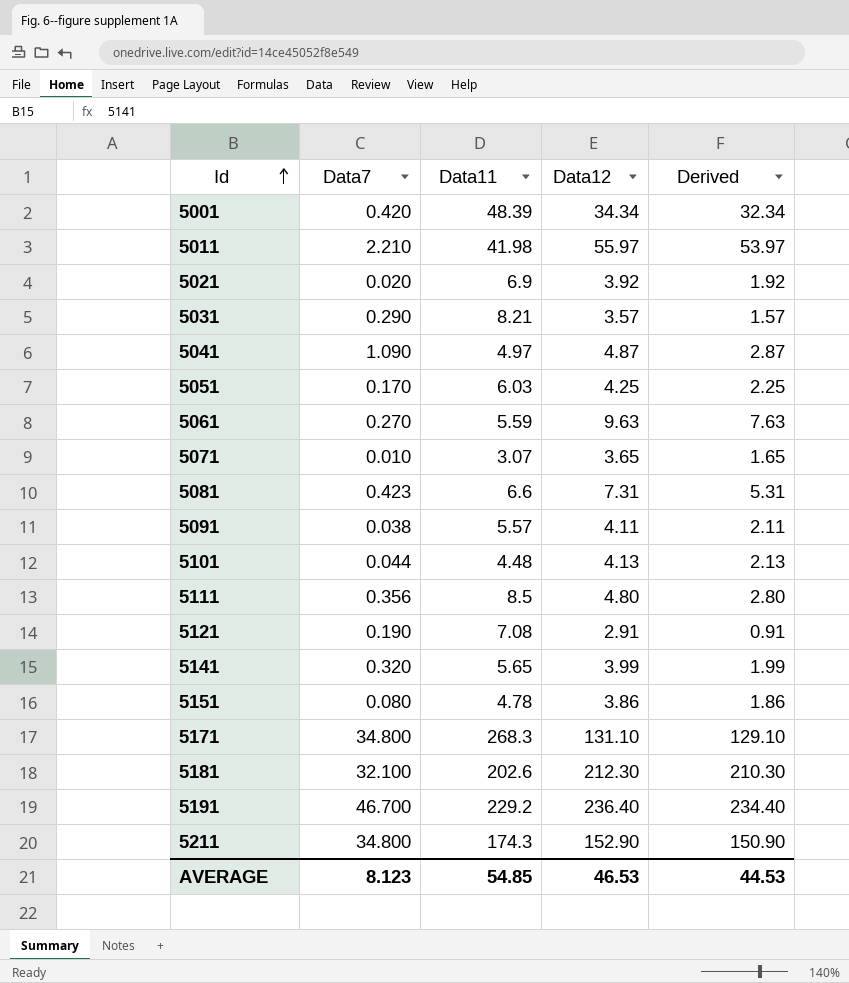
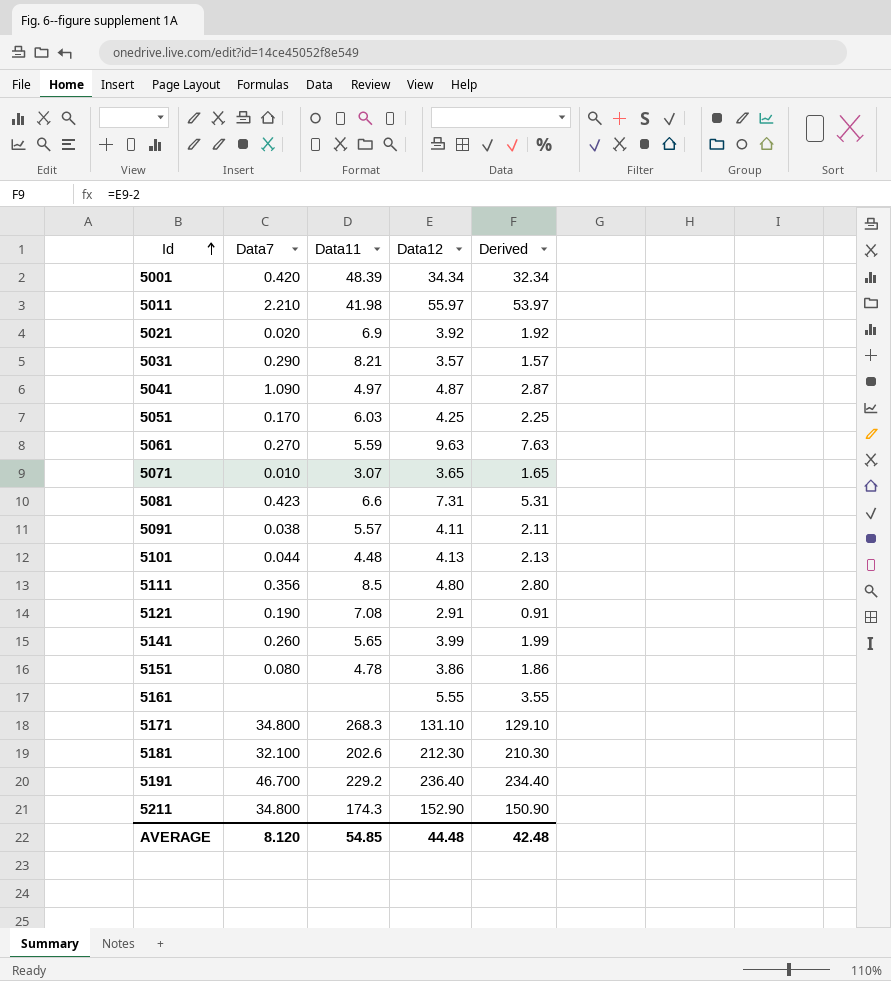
5141 | Data7: 0.320 -> 0.260
row 5161: none -> none | none | 5.55 | 3.55
AVERAGE | Data7: 8.123 -> 8.120
AVERAGE | Data12: 46.53 -> 44.48
AVERAGE | Derived: 44.53 -> 42.48

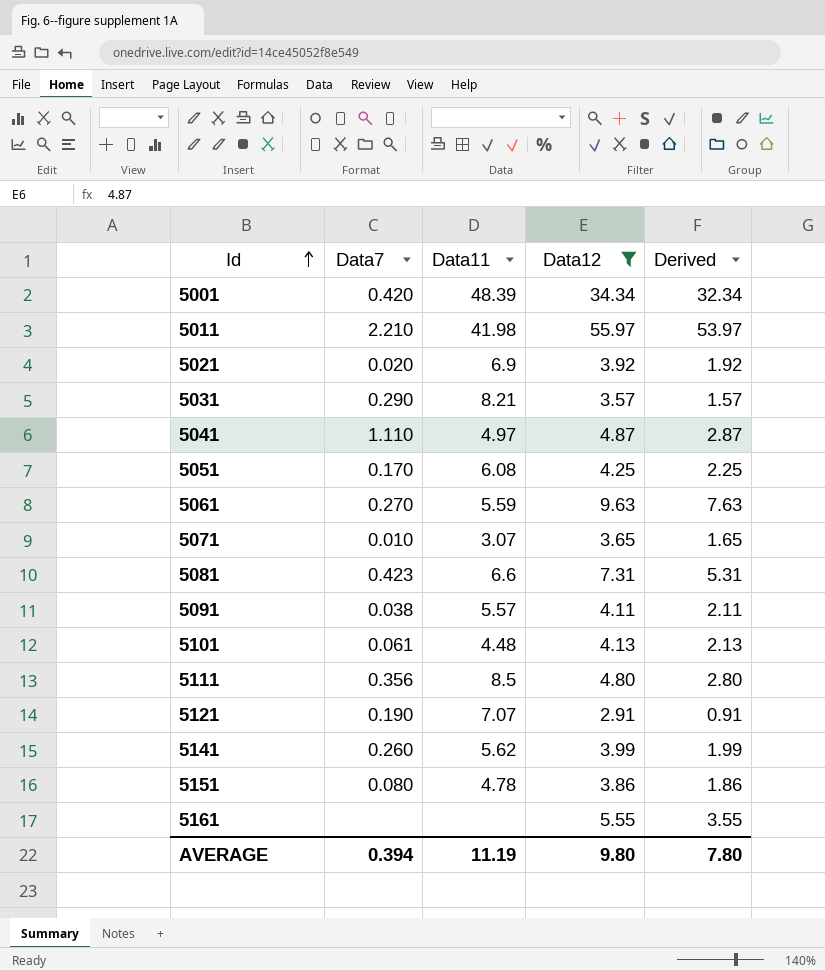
filter: none -> Data12 <= 55.97
5041 | Data7: 1.090 -> 1.110
5051 | Data11: 6.03 -> 6.08
5101 | Data7: 0.044 -> 0.061
5121 | Data11: 7.08 -> 7.07
5141 | Data11: 5.65 -> 5.62
AVERAGE | Data7: 8.120 -> 0.394
AVERAGE | Data11: 54.85 -> 11.19
AVERAGE | Data12: 44.48 -> 9.80
AVERAGE | Derived: 42.48 -> 7.80

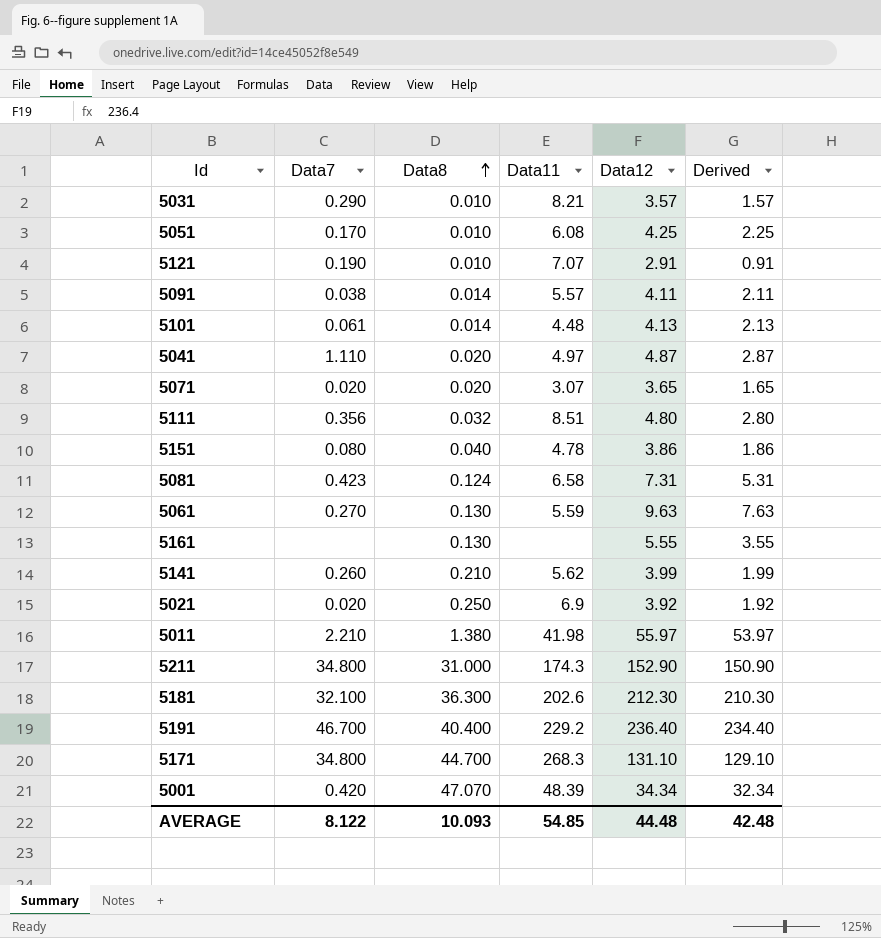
filter: Data12 <= 55.97 -> none
row order: Id ascending -> Data8 ascending
column Data8 | position: none -> 3
5071 | Data7: 0.010 -> 0.020
5111 | Data11: 8.5 -> 8.51
5081 | Data11: 6.6 -> 6.58
AVERAGE | Data7: 0.394 -> 8.122
AVERAGE | Data11: 11.19 -> 54.85
AVERAGE | Data12: 9.80 -> 44.48
AVERAGE | Derived: 7.80 -> 42.48

